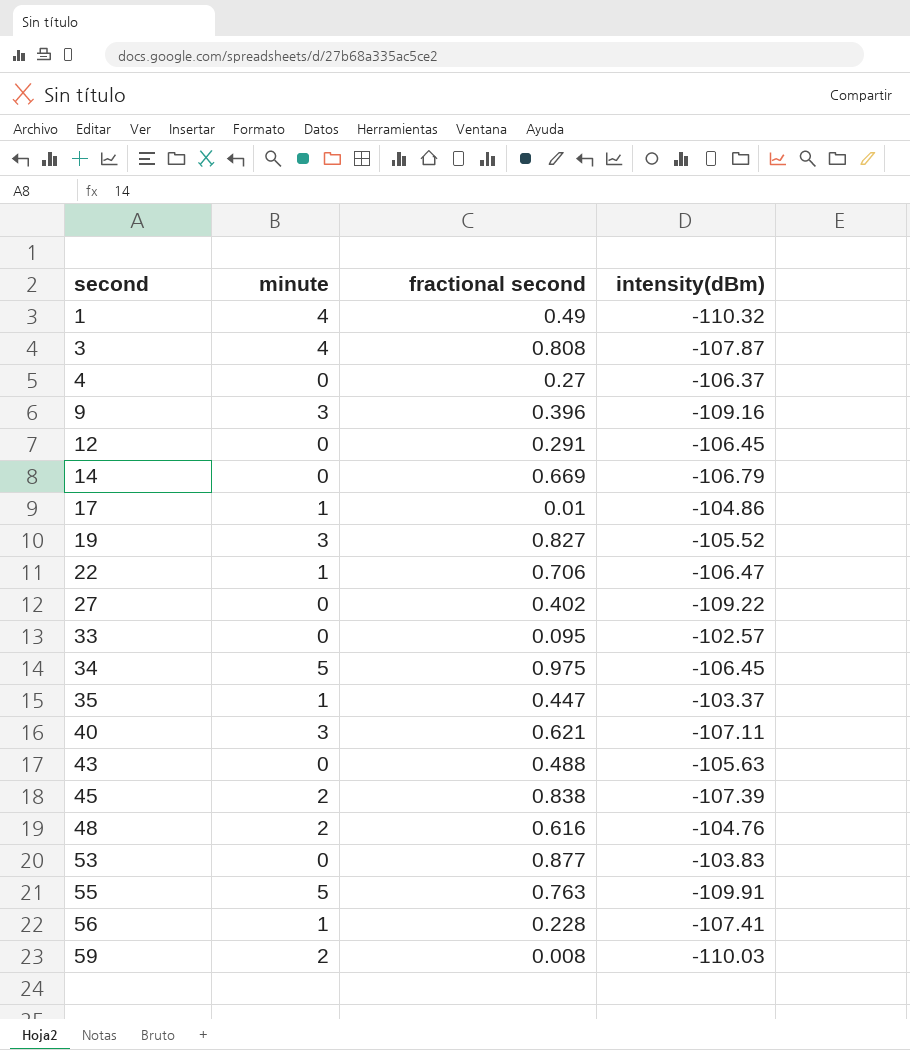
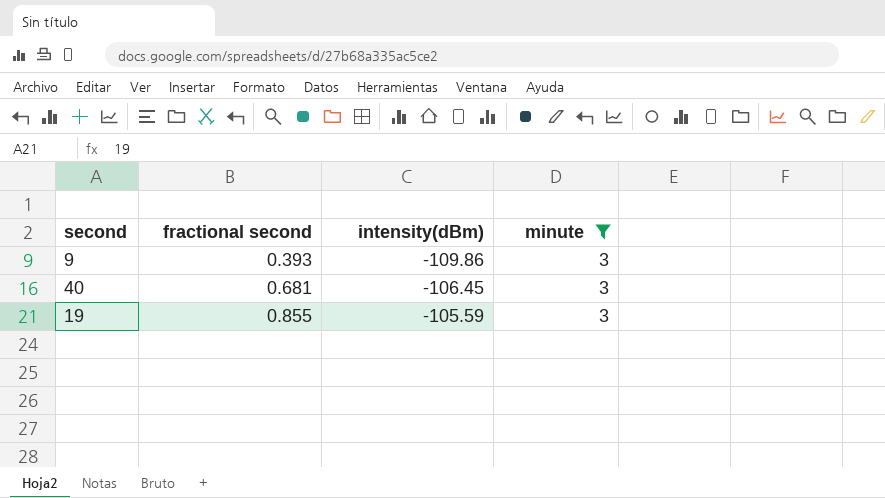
filter: none -> minute = 3
row order: second ascending -> fractional second ascending
column minute | position: 2 -> 4
9 | fractional second: 0.396 -> 0.393
9 | intensity(dBm): -109.16 -> -109.86
40 | fractional second: 0.621 -> 0.681
40 | intensity(dBm): -107.11 -> -106.45
19 | fractional second: 0.827 -> 0.855
19 | intensity(dBm): -105.52 -> -105.59

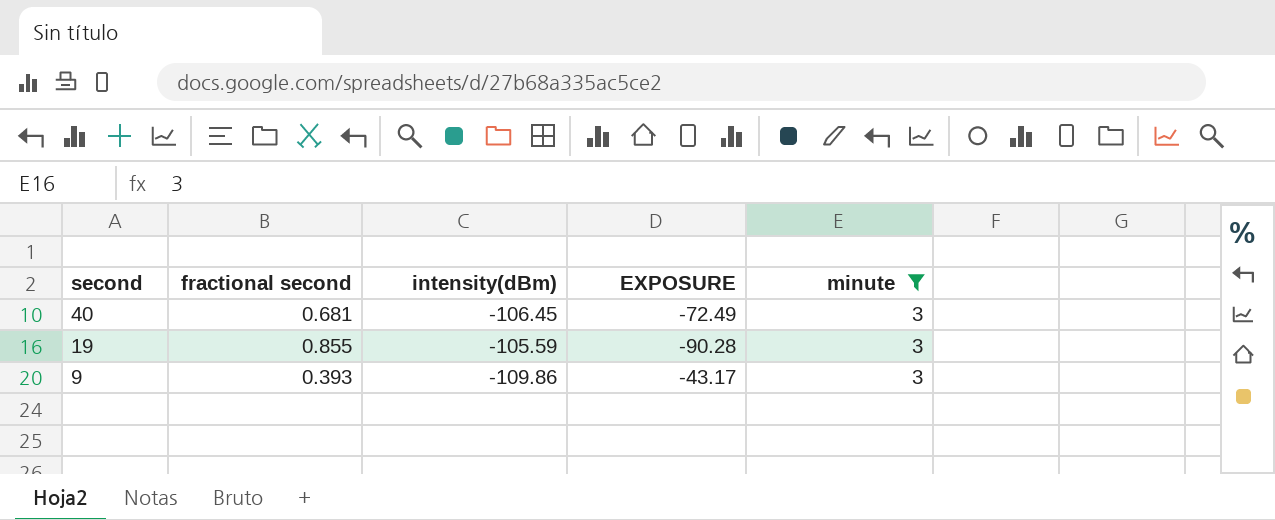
row order: fractional second ascending -> second descending
column EXPOSURE | formula: none -> [fractional second] * [intensity(dBm)]

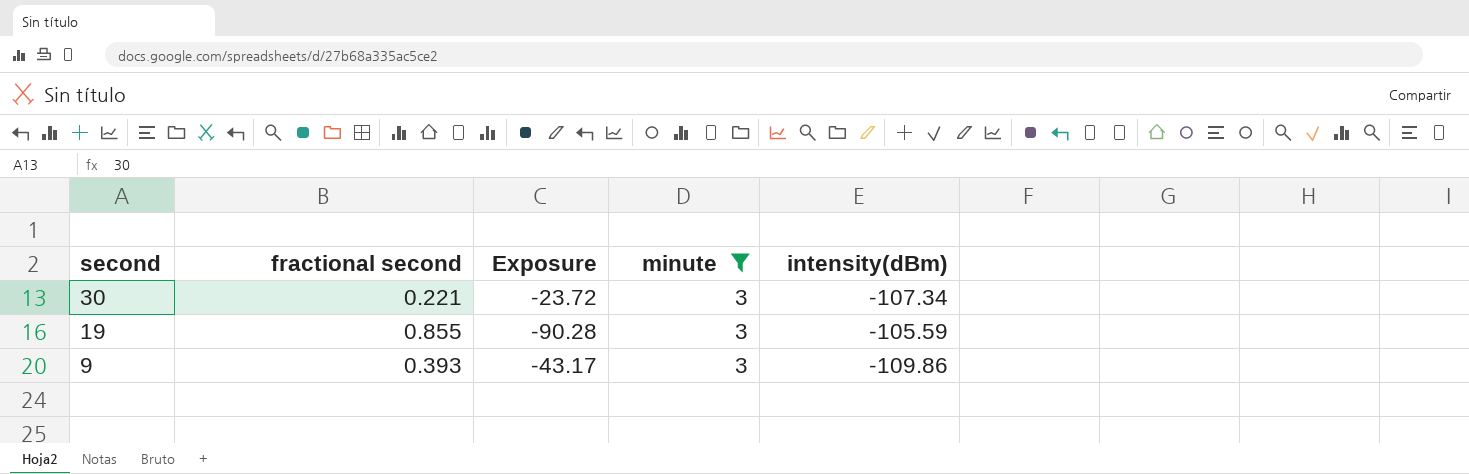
column name: EXPOSURE -> Exposure
column intensity(dBm) | position: 3 -> 5
row 40: 0.681 | -106.45 | -72.49 | 3 -> none
row 30: none -> 0.221 | -23.72 | 3 | -107.34

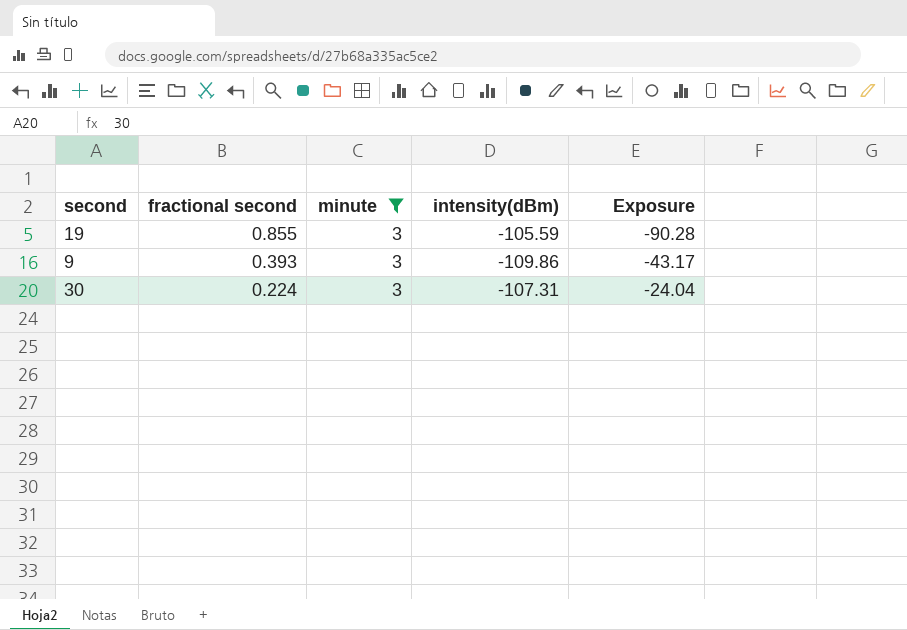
row order: second descending -> fractional second descending
column Exposure | position: 3 -> 5
30 | fractional second: 0.221 -> 0.224
30 | intensity(dBm): -107.34 -> -107.31
30 | Exposure: -23.72 -> -24.04

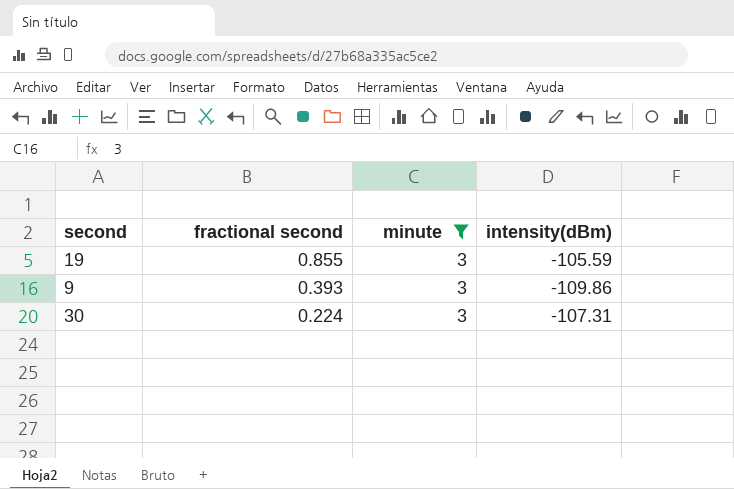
column Exposure | formula: [fractional second] * [intensity(dBm)] -> none

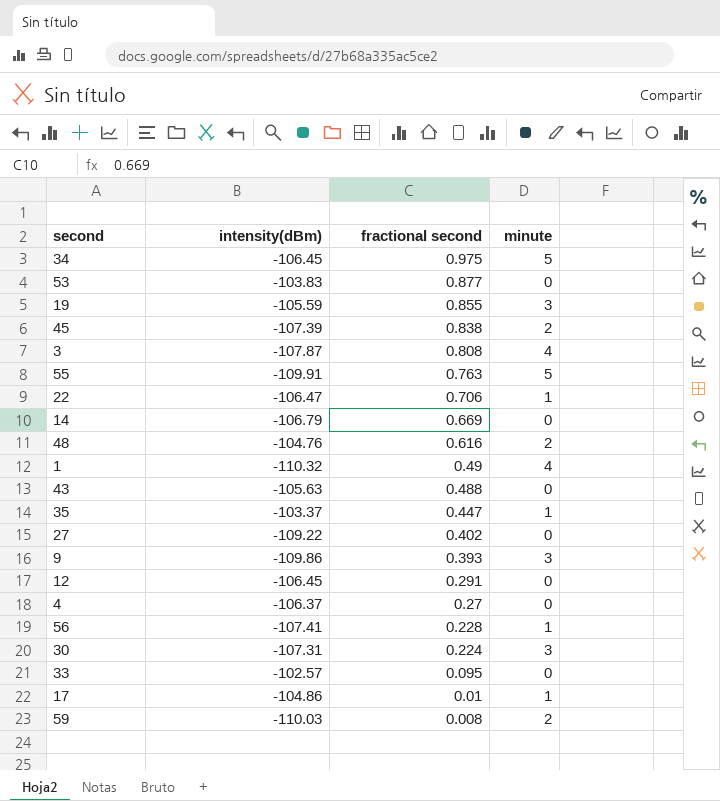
filter: minute = 3 -> none
column intensity(dBm) | position: 4 -> 2

